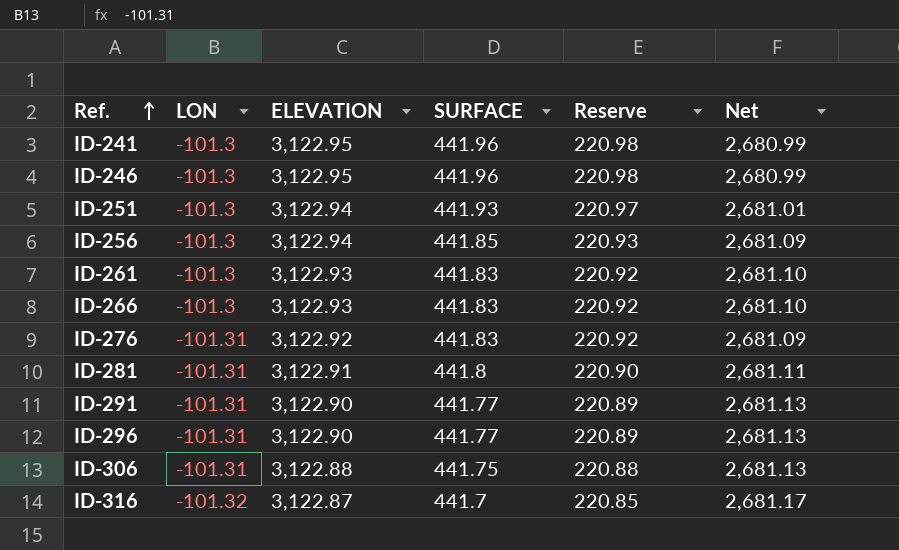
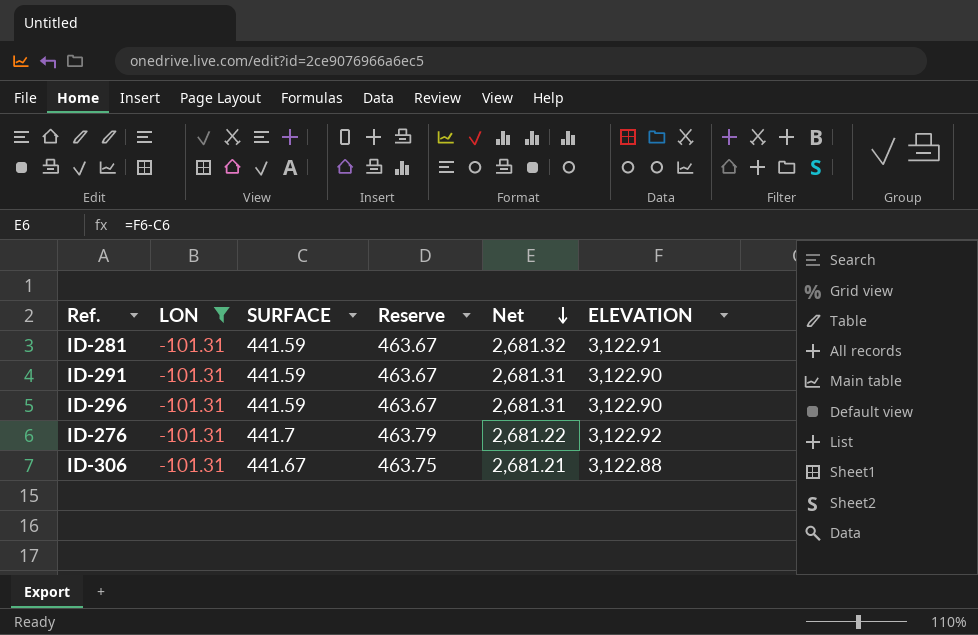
filter: none -> LON = -101.31
row order: Ref. ascending -> Net descending
column Reserve | formula: [SURFACE] * 0.5 -> [SURFACE] * 1.05
column ELEVATION | position: 3 -> 6
ID-281 | SURFACE: 441.8 -> 441.59
ID-281 | Net: 2,681.11 -> 2,681.32
ID-291 | SURFACE: 441.77 -> 441.59
ID-291 | Net: 2,681.13 -> 2,681.31
ID-296 | SURFACE: 441.77 -> 441.59
ID-296 | Net: 2,681.13 -> 2,681.31
ID-276 | SURFACE: 441.83 -> 441.7
ID-276 | Net: 2,681.09 -> 2,681.22
ID-306 | SURFACE: 441.75 -> 441.67
ID-306 | Net: 2,681.13 -> 2,681.21

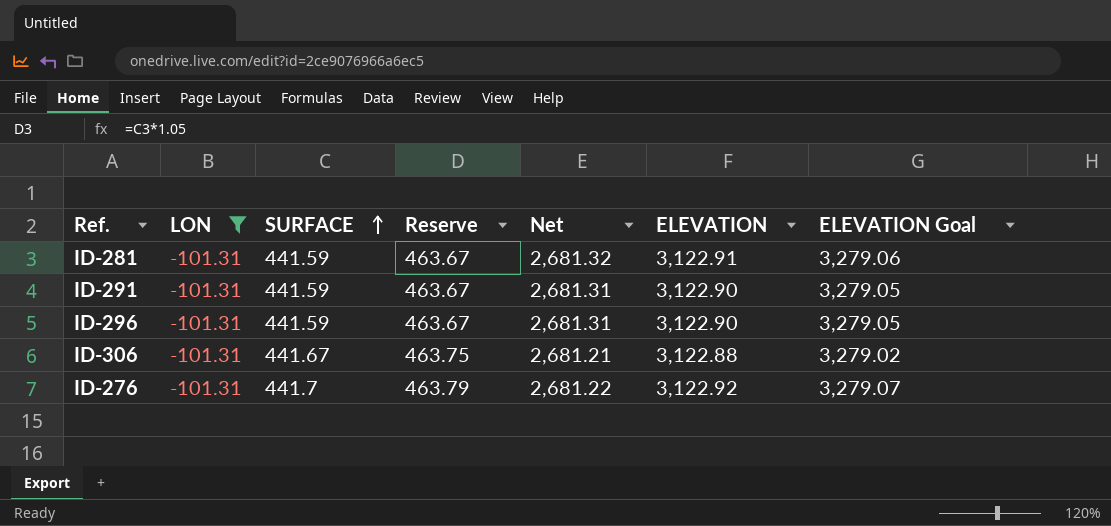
row order: Net descending -> SURFACE ascending
column ELEVATION Goal | formula: none -> [ELEVATION] * 1.05

